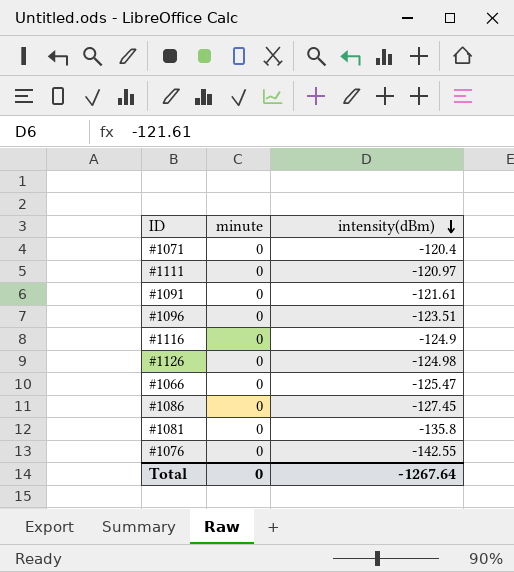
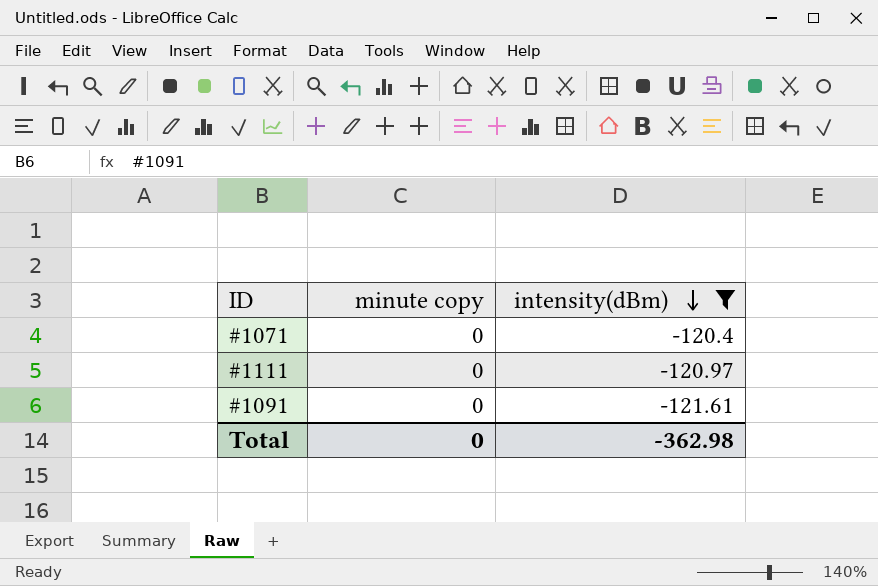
filter: none -> intensity(dBm) >= -121.61
column name: minute -> minute copy
Total | intensity(dBm): -1267.64 -> -362.98

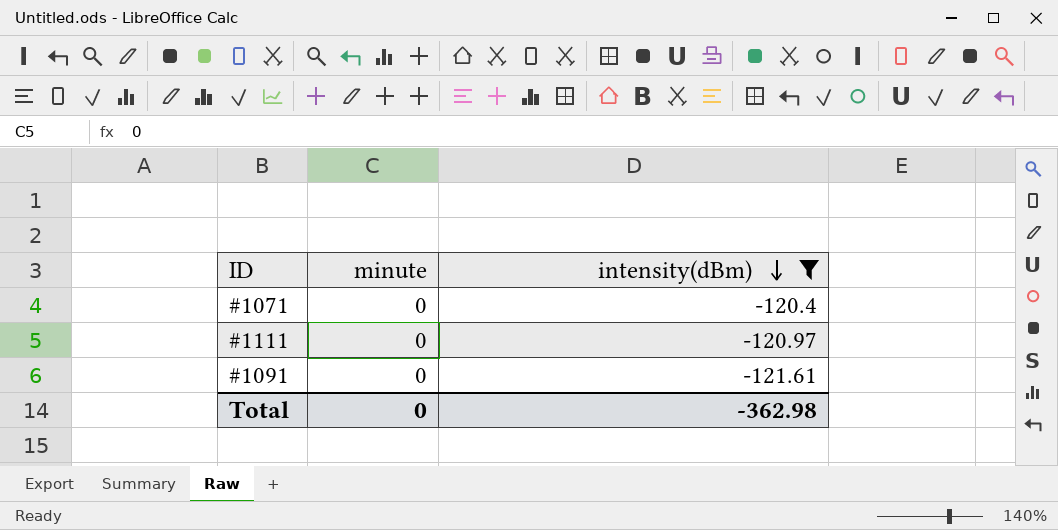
column name: minute copy -> minute

